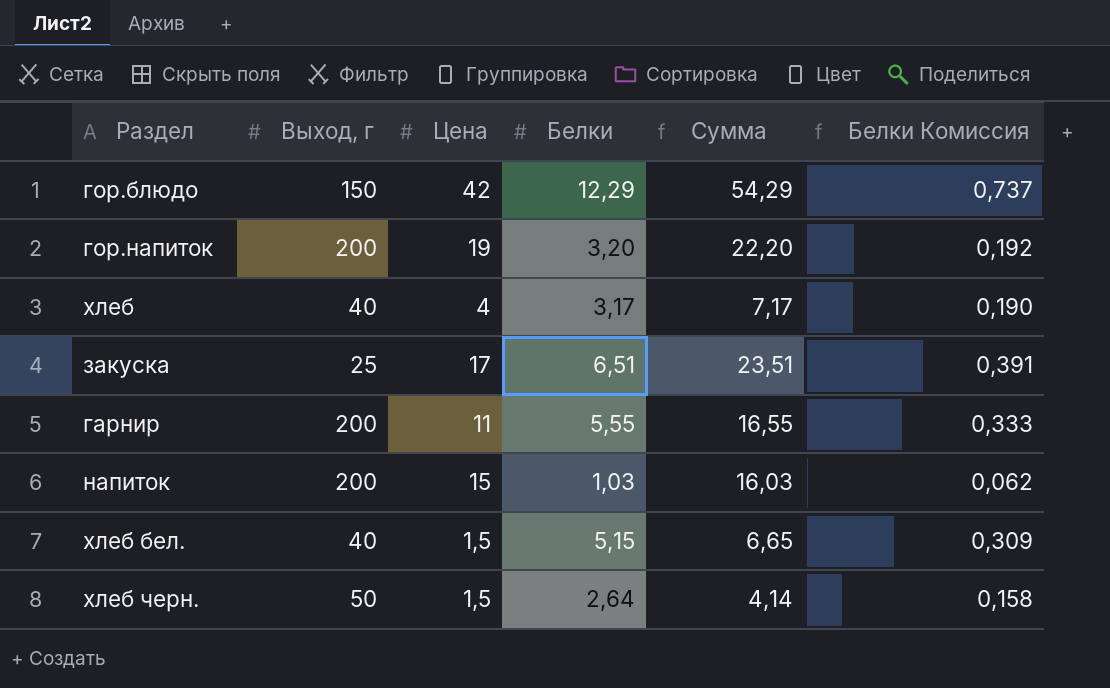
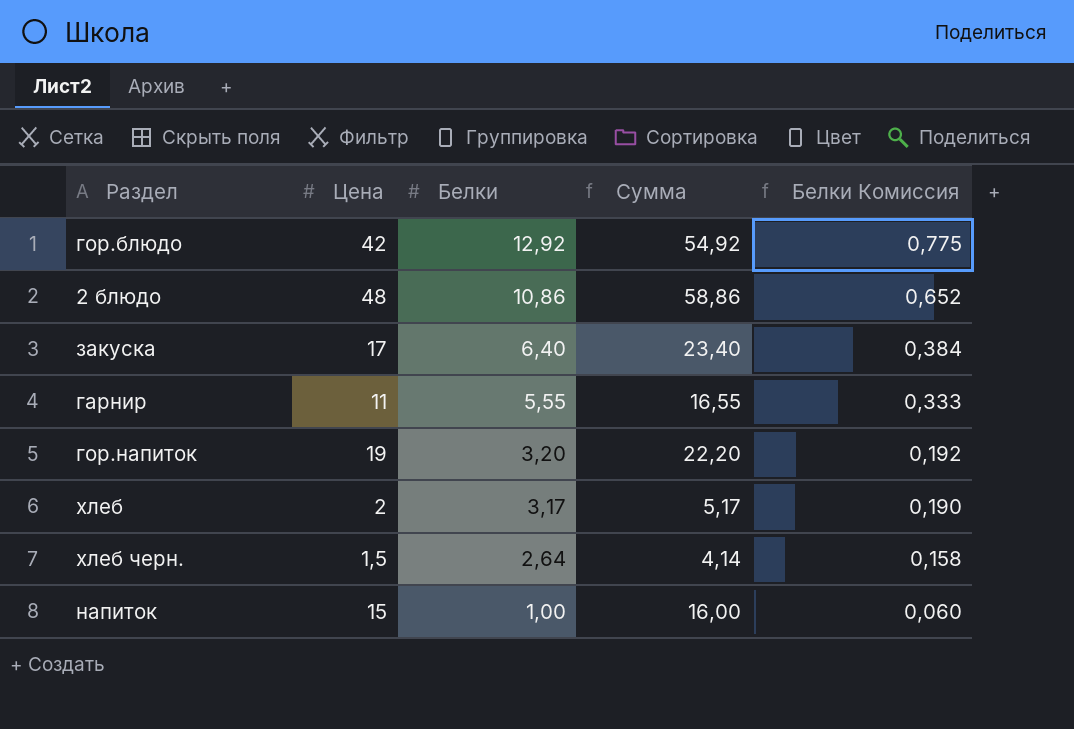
row order: none -> Белки descending
column Выход, г | position: 2 -> none
row хлеб бел.: 40 | 1,5 | 5,15 | 6,65 | 0,309 -> none
гор.блюдо | Белки: 12,29 -> 12,92
гор.блюдо | Сумма: 54,29 -> 54,92
гор.блюдо | Белки Комиссия: 0,737 -> 0,775
row 2 блюдо: none -> 48 | 10,86 | 58,86 | 0,652
закуска | Белки: 6,51 -> 6,40
закуска | Сумма: 23,51 -> 23,40
закуска | Белки Комиссия: 0,391 -> 0,384
хлеб | Цена: 4 -> 2
хлеб | Сумма: 7,17 -> 5,17
напиток | Белки: 1,03 -> 1,00
напиток | Сумма: 16,03 -> 16,00
напиток | Белки Комиссия: 0,062 -> 0,060

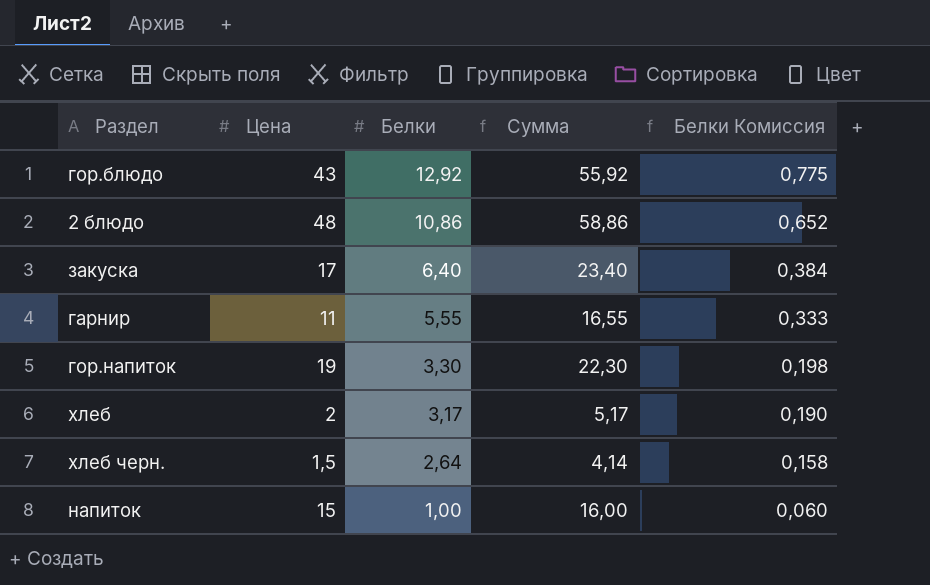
гор.блюдо | Цена: 42 -> 43
гор.блюдо | Сумма: 54,92 -> 55,92
гор.напиток | Белки: 3,20 -> 3,30
гор.напиток | Сумма: 22,20 -> 22,30
гор.напиток | Белки Комиссия: 0,192 -> 0,198

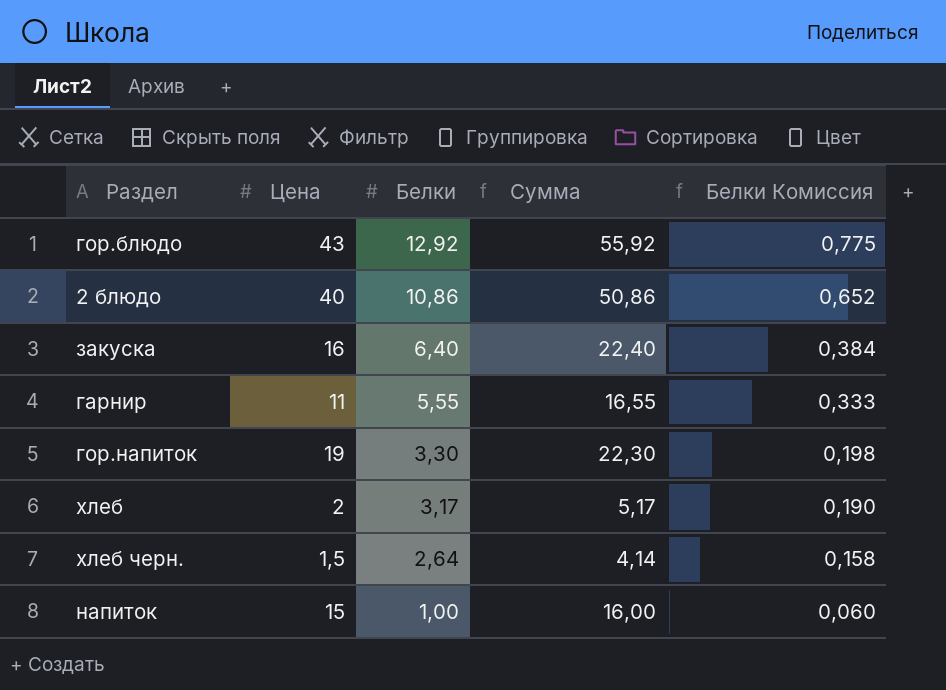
2 блюдо | Цена: 48 -> 40
2 блюдо | Сумма: 58,86 -> 50,86
закуска | Цена: 17 -> 16
закуска | Сумма: 23,40 -> 22,40

